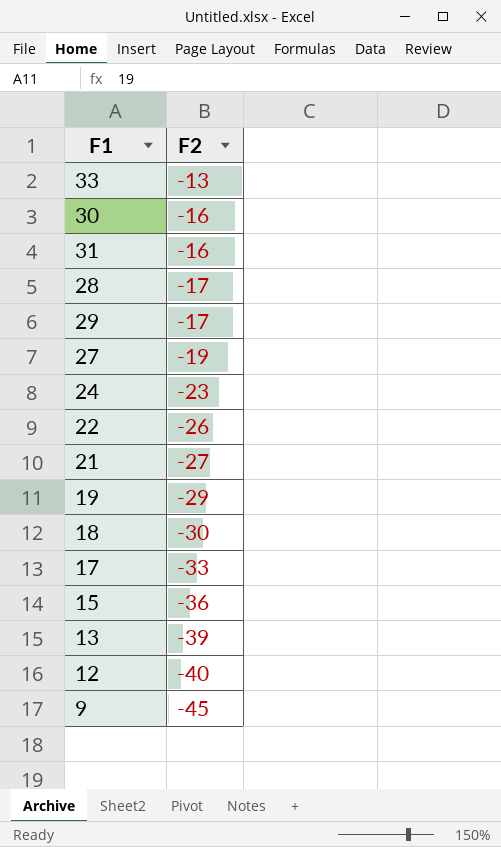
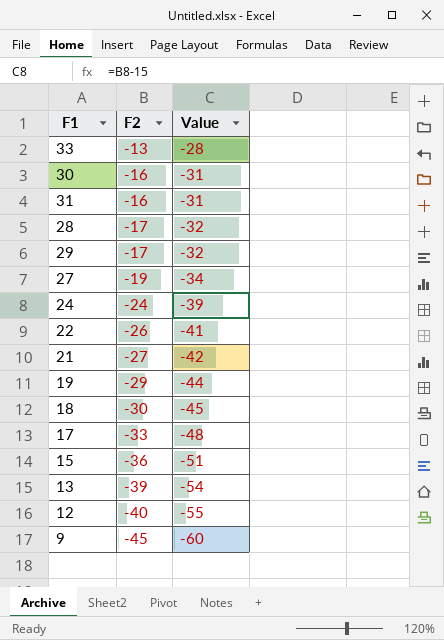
column Value | formula: none -> [F2] - 15
24 | F2: -23 -> -24

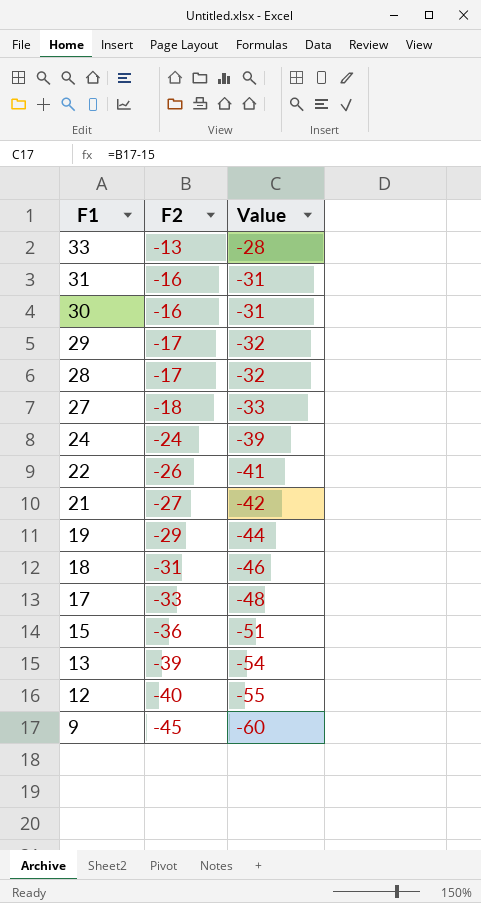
row order: F2 descending -> F1 descending
27 | F2: -19 -> -18
27 | Value: -34 -> -33
18 | F2: -30 -> -31
18 | Value: -45 -> -46

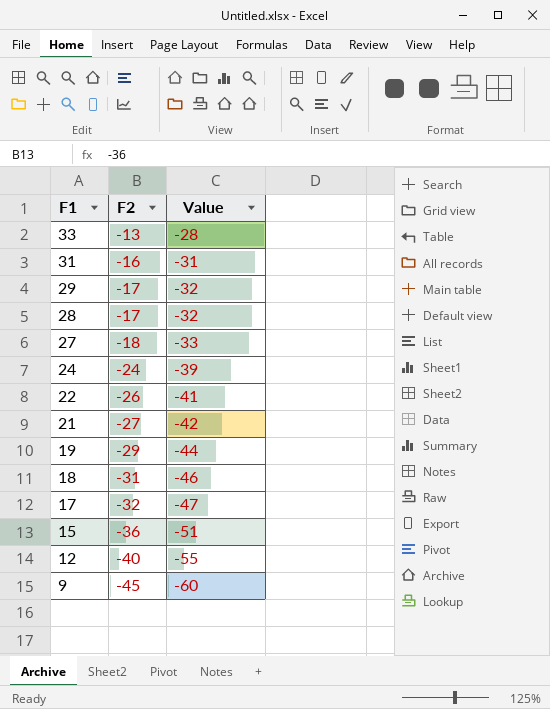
row 30: -16 | -31 -> none
row 13: -39 | -54 -> none
17 | F2: -33 -> -32
17 | Value: -48 -> -47

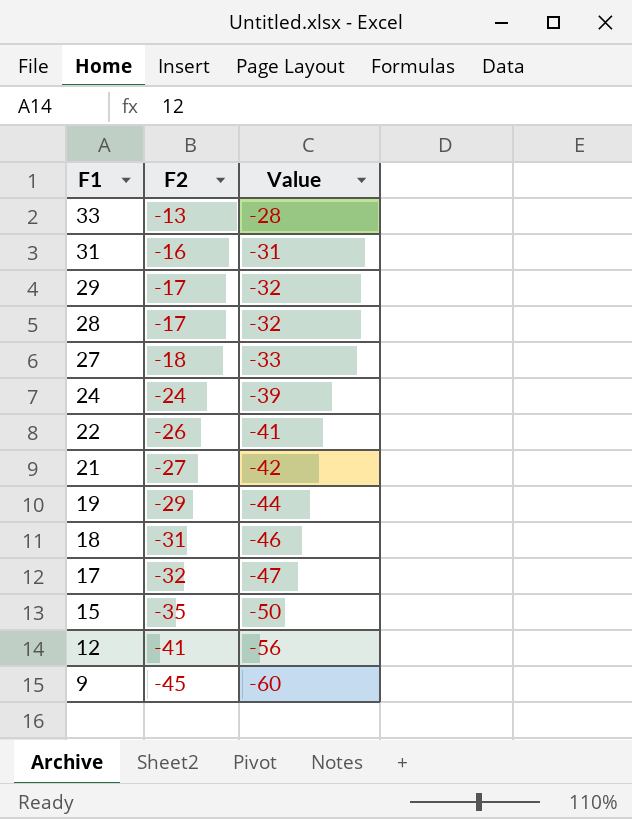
15 | F2: -36 -> -35
15 | Value: -51 -> -50
12 | F2: -40 -> -41
12 | Value: -55 -> -56

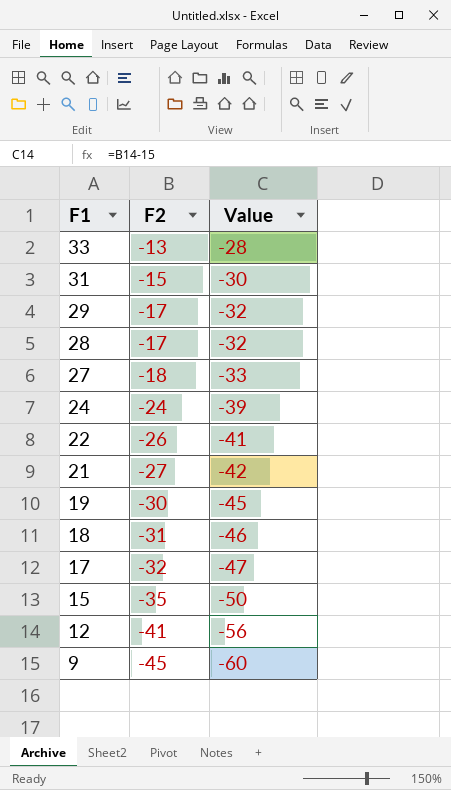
31 | F2: -16 -> -15
31 | Value: -31 -> -30
19 | F2: -29 -> -30
19 | Value: -44 -> -45

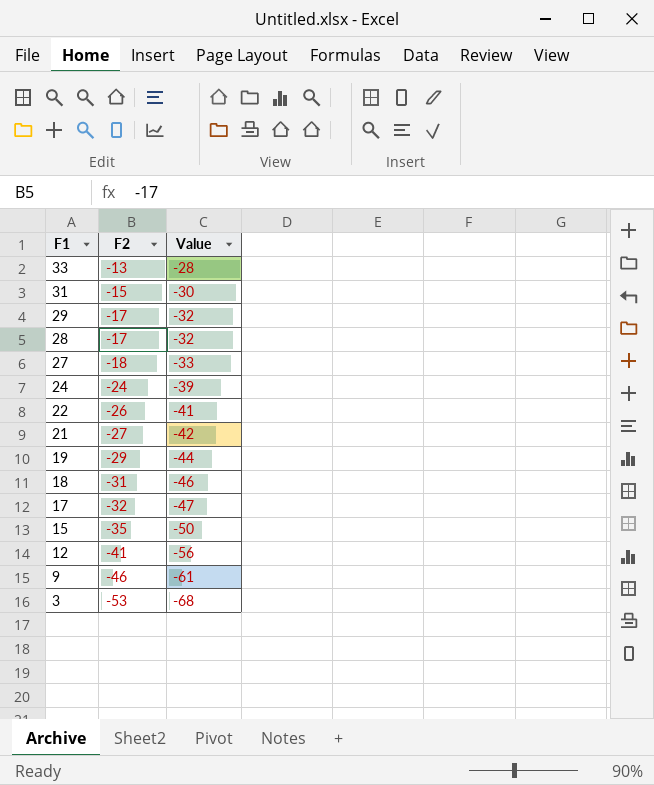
19 | F2: -30 -> -29
19 | Value: -45 -> -44
9 | F2: -45 -> -46
9 | Value: -60 -> -61
row 3: none -> -53 | -68

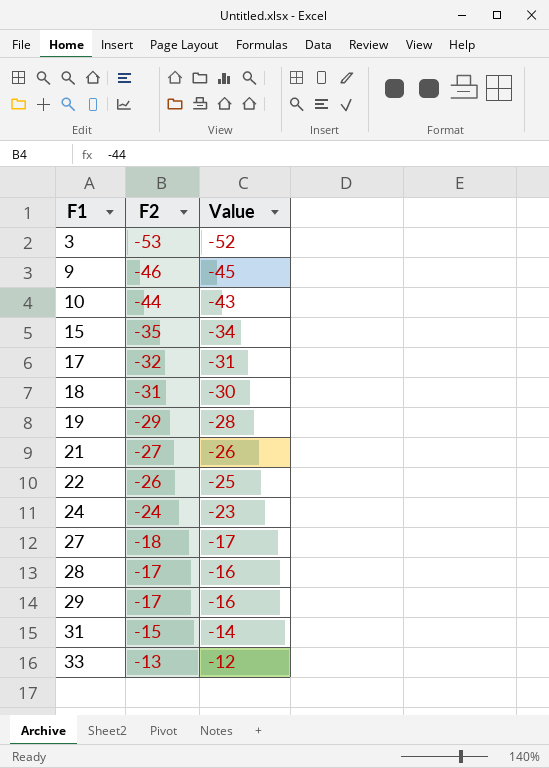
row order: F1 descending -> F1 ascending
column Value | formula: [F2] - 15 -> [F2] + 1
row 12: -41 | -56 -> none
row 10: none -> -44 | -43

